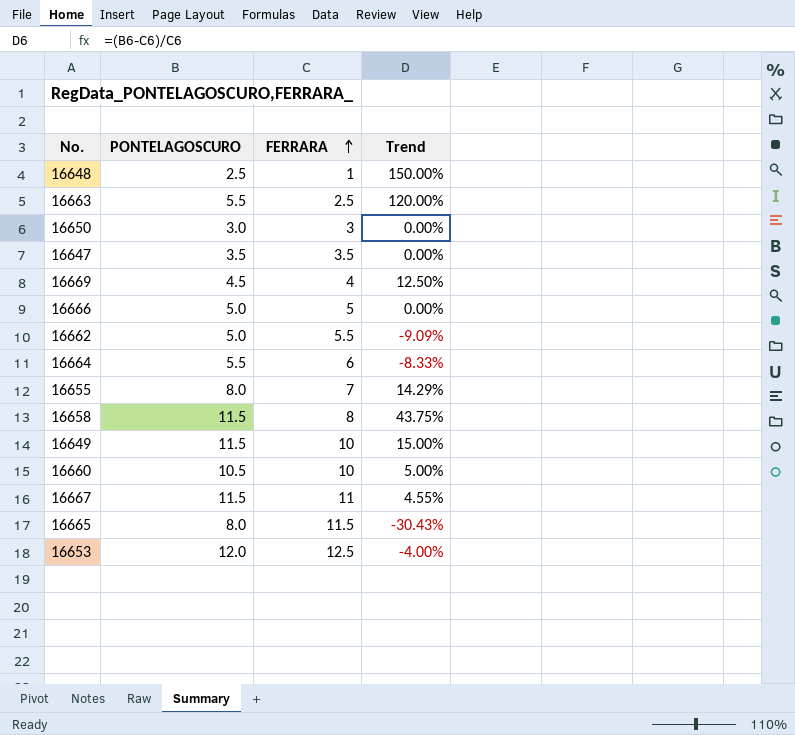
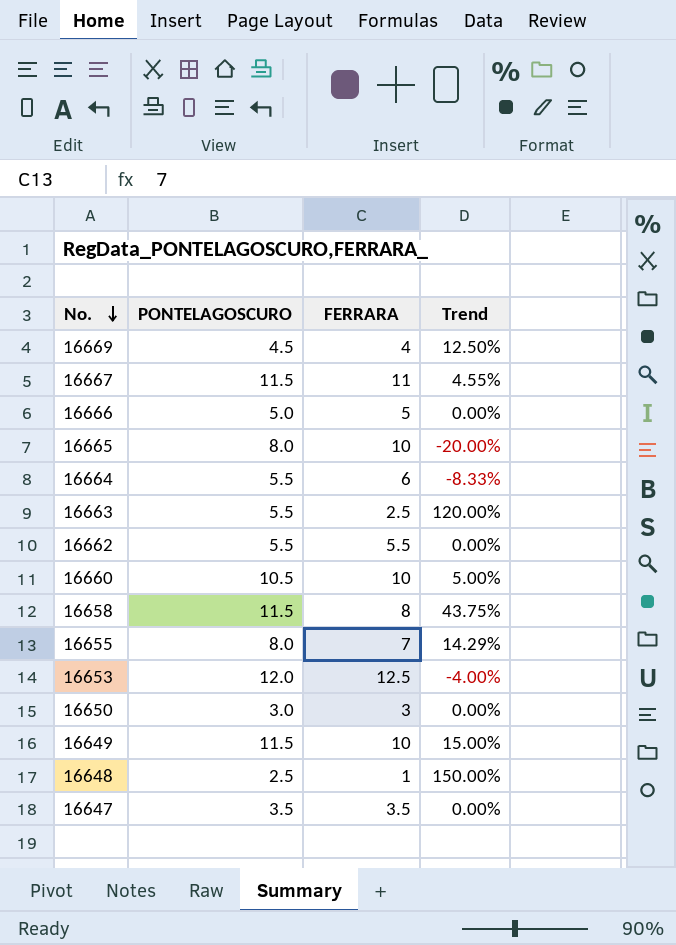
row order: FERRARA ascending -> No. descending
16665 | FERRARA: 11.5 -> 10
16665 | Trend: -30.43% -> -20.00%
16662 | PONTELAGOSCURO: 5.0 -> 5.5
16662 | Trend: -9.09% -> 0.00%

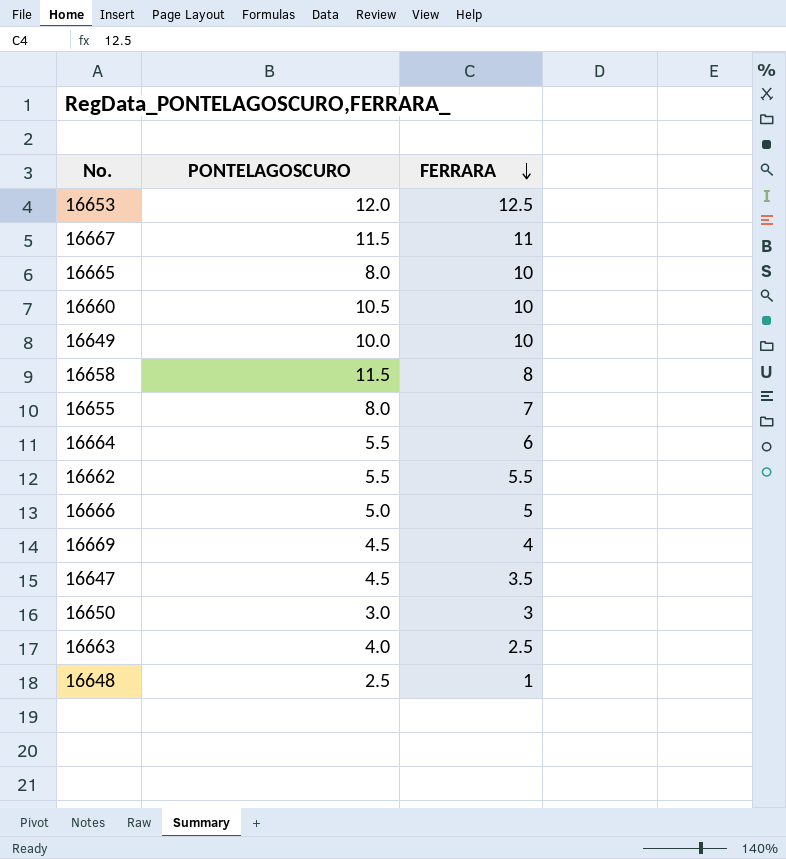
row order: No. descending -> FERRARA descending
column Trend | formula: ([PONTELAGOSCURO] - [FERRARA]) / [FERRARA] -> none
16649 | PONTELAGOSCURO: 11.5 -> 10.0
16647 | PONTELAGOSCURO: 3.5 -> 4.5
16663 | PONTELAGOSCURO: 5.5 -> 4.0

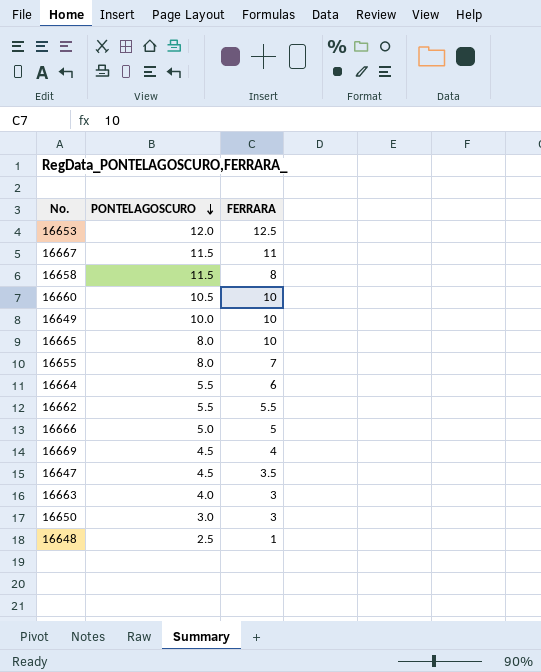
row order: FERRARA descending -> PONTELAGOSCURO descending
16663 | FERRARA: 2.5 -> 3

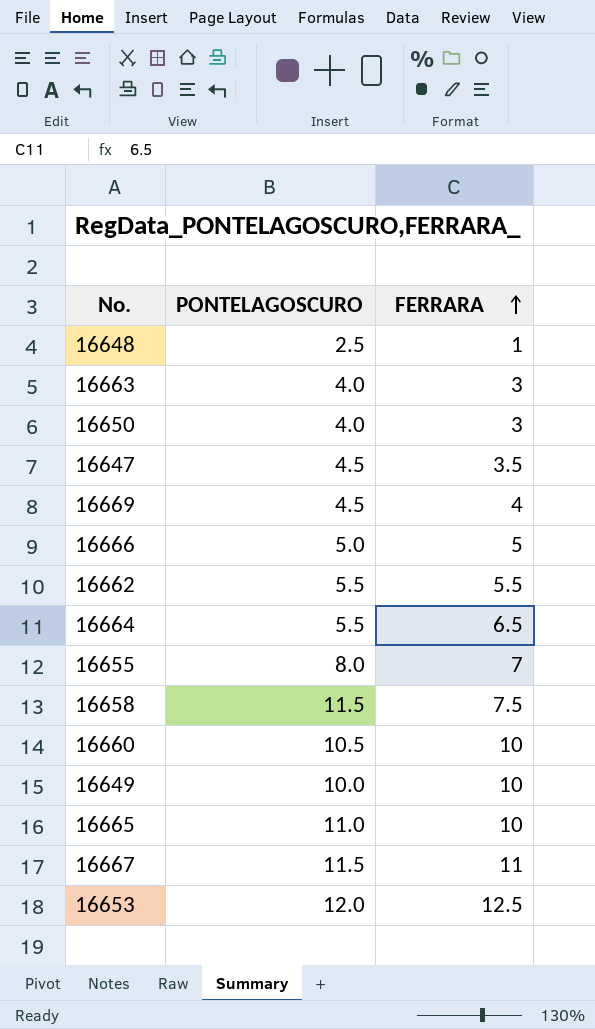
row order: PONTELAGOSCURO descending -> FERRARA ascending
16650 | PONTELAGOSCURO: 3.0 -> 4.0
16664 | FERRARA: 6 -> 6.5
16658 | FERRARA: 8 -> 7.5
16665 | PONTELAGOSCURO: 8.0 -> 11.0

